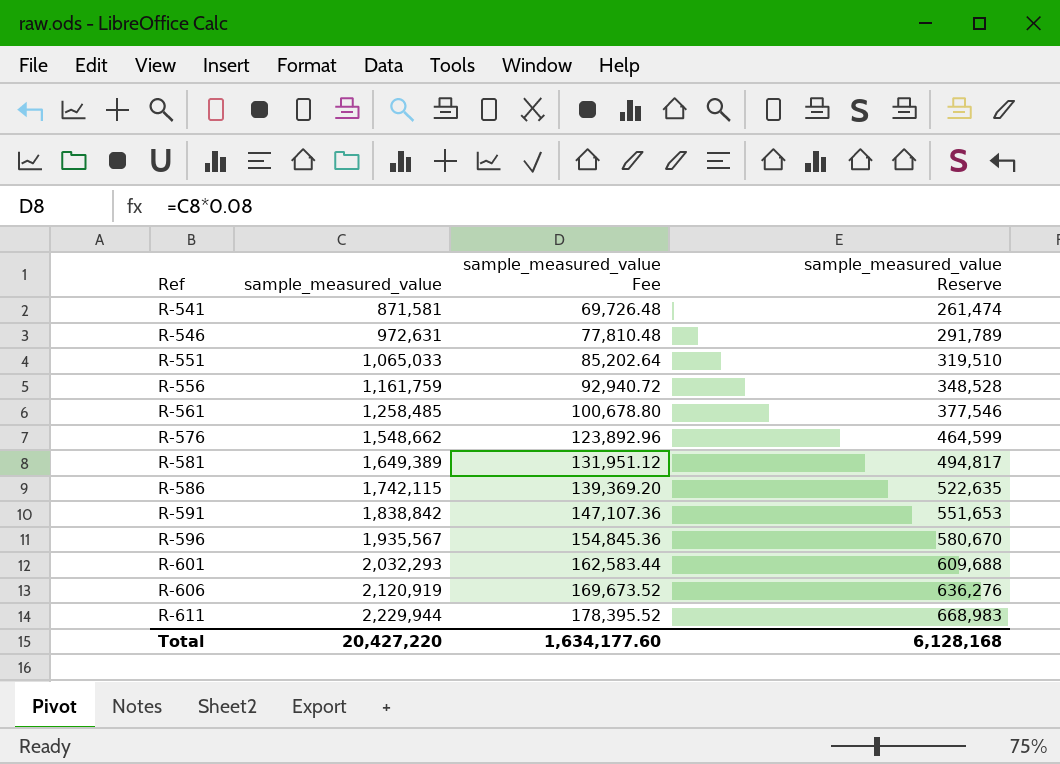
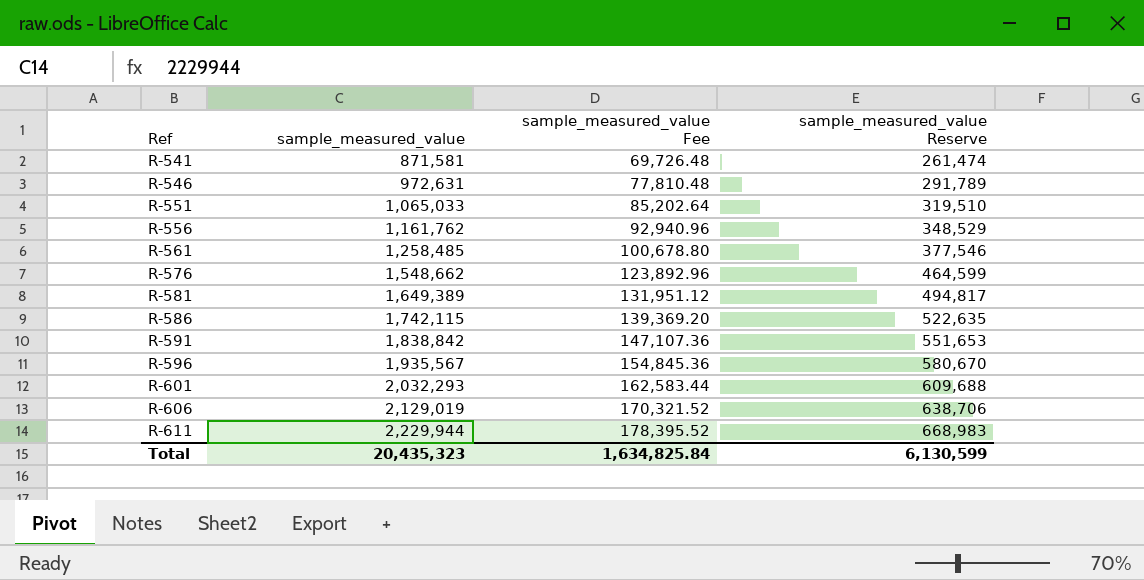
R-556 | sample_measured_value: 1,161,759 -> 1,161,762
R-556 | sample_measured_value Fee: 92,940.72 -> 92,940.96
R-556 | sample_measured_value Reserve: 348,528 -> 348,529
R-606 | sample_measured_value: 2,120,919 -> 2,129,019
R-606 | sample_measured_value Fee: 169,673.52 -> 170,321.52
R-606 | sample_measured_value Reserve: 636,276 -> 638,706
Total | sample_measured_value: 20,427,220 -> 20,435,323
Total | sample_measured_value Fee: 1,634,177.60 -> 1,634,825.84
Total | sample_measured_value Reserve: 6,128,168 -> 6,130,599

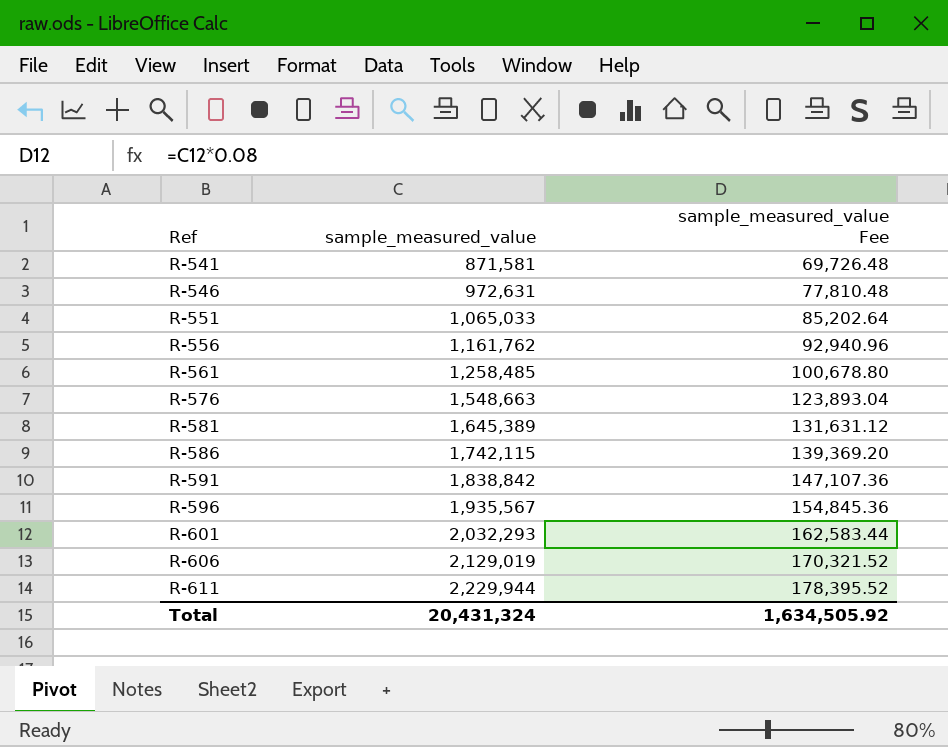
column sample_measured_value Reserve | formula: [sample_measured_value] * 0.3 -> none
R-576 | sample_measured_value: 1,548,662 -> 1,548,663
R-576 | sample_measured_value Fee: 123,892.96 -> 123,893.04
R-581 | sample_measured_value: 1,649,389 -> 1,645,389
R-581 | sample_measured_value Fee: 131,951.12 -> 131,631.12
Total | sample_measured_value: 20,435,323 -> 20,431,324
Total | sample_measured_value Fee: 1,634,825.84 -> 1,634,505.92

